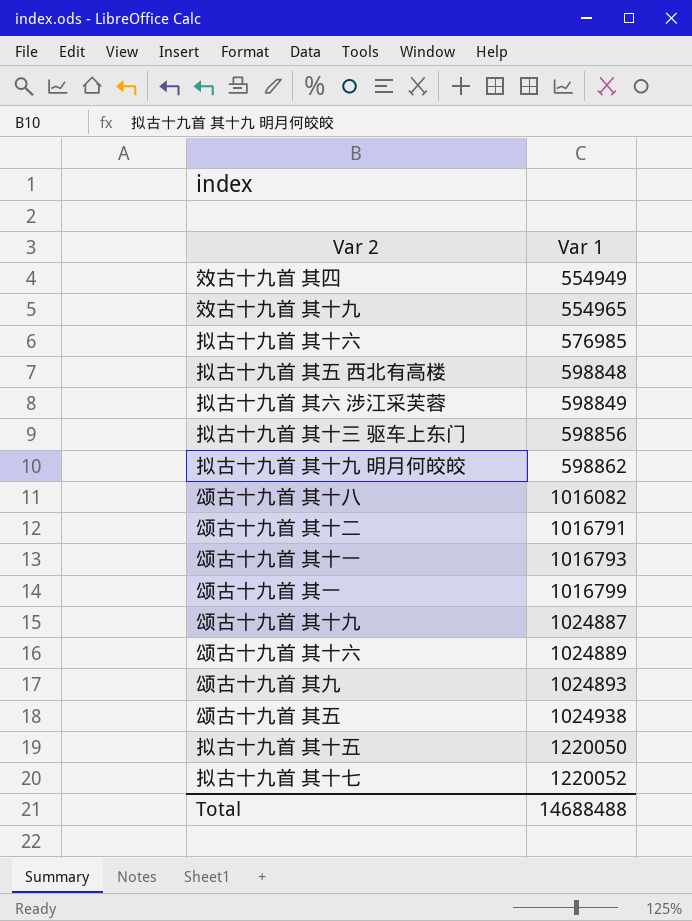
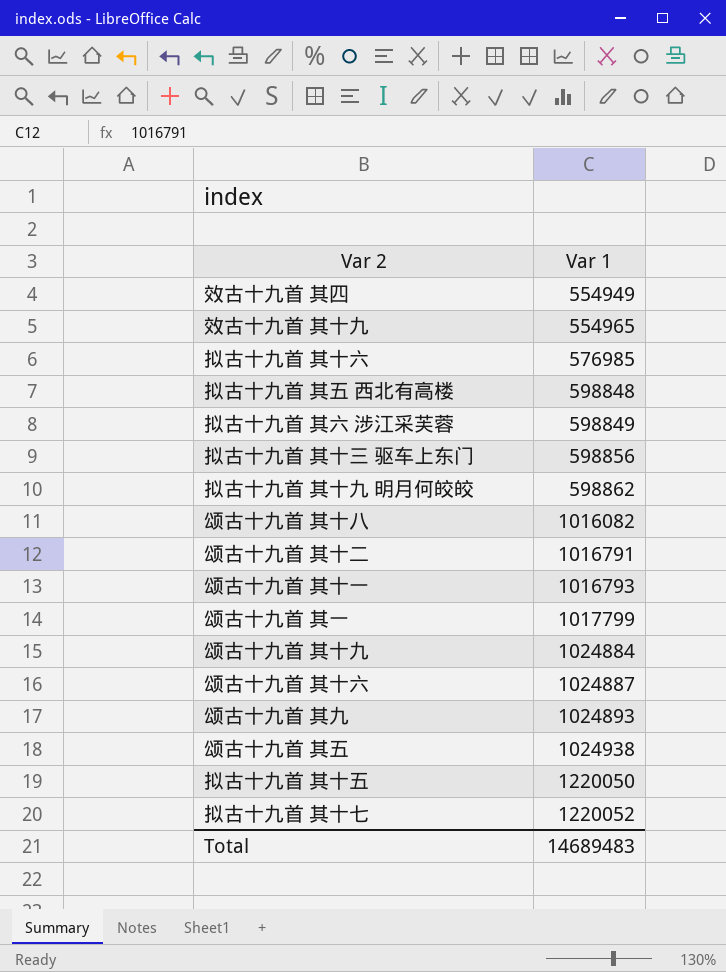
颂古十九首 其一 | Var 1: 1016799 -> 1017799
颂古十九首 其十九 | Var 1: 1024887 -> 1024884
颂古十九首 其十六 | Var 1: 1024889 -> 1024887
Total | Var 1: 14688488 -> 14689483

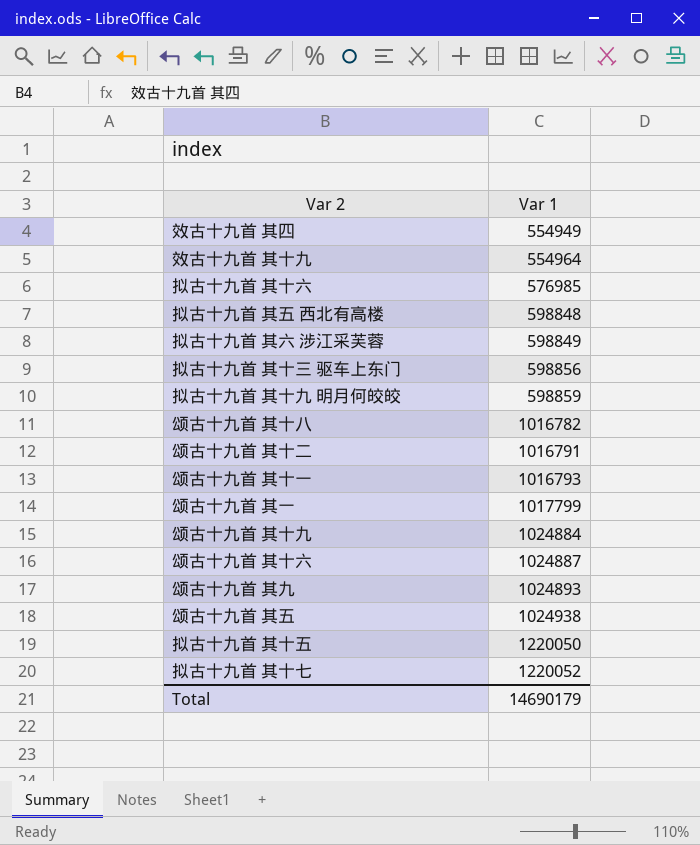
效古十九首 其十九 | Var 1: 554965 -> 554964
拟古十九首 其十九 明月何皎皎 | Var 1: 598862 -> 598859
颂古十九首 其十八 | Var 1: 1016082 -> 1016782
Total | Var 1: 14689483 -> 14690179

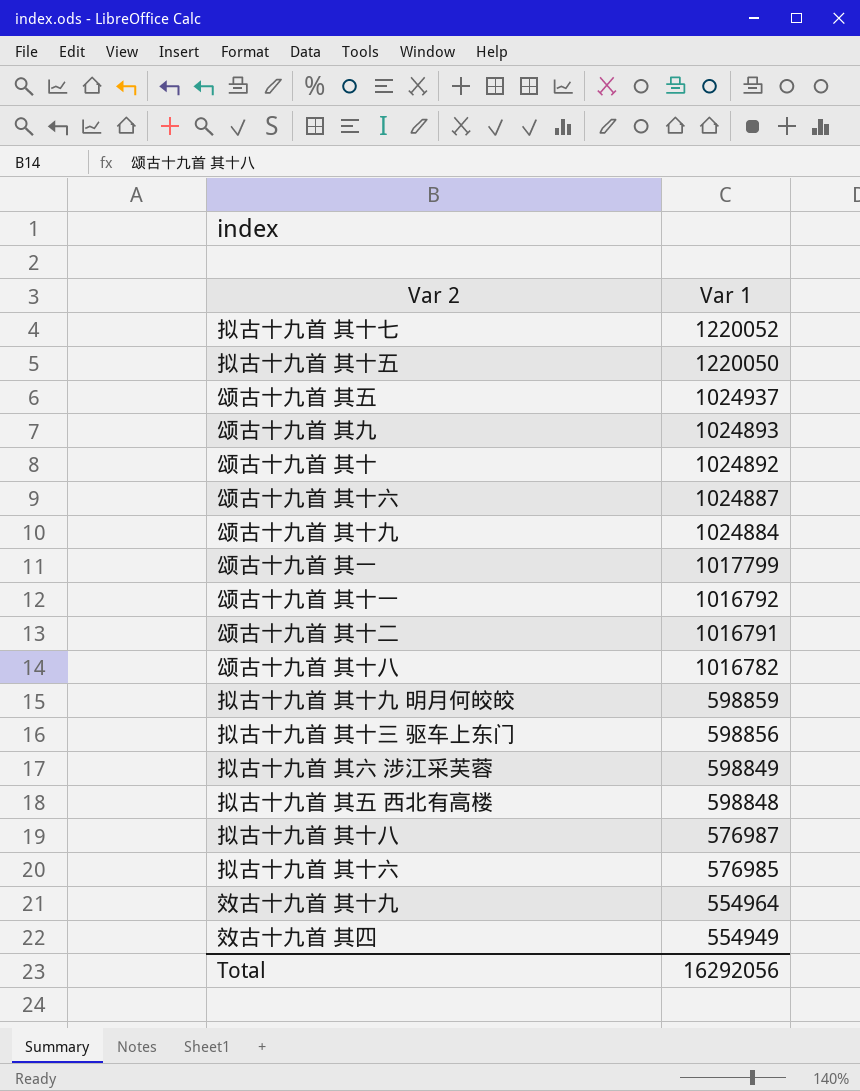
row order: Var 1 ascending -> Var 1 descending
颂古十九首 其五 | Var 1: 1024938 -> 1024937
row 颂古十九首 其十: none -> 1024892
颂古十九首 其十一 | Var 1: 1016793 -> 1016792
row 拟古十九首 其十八: none -> 576987
Total | Var 1: 14690179 -> 16292056

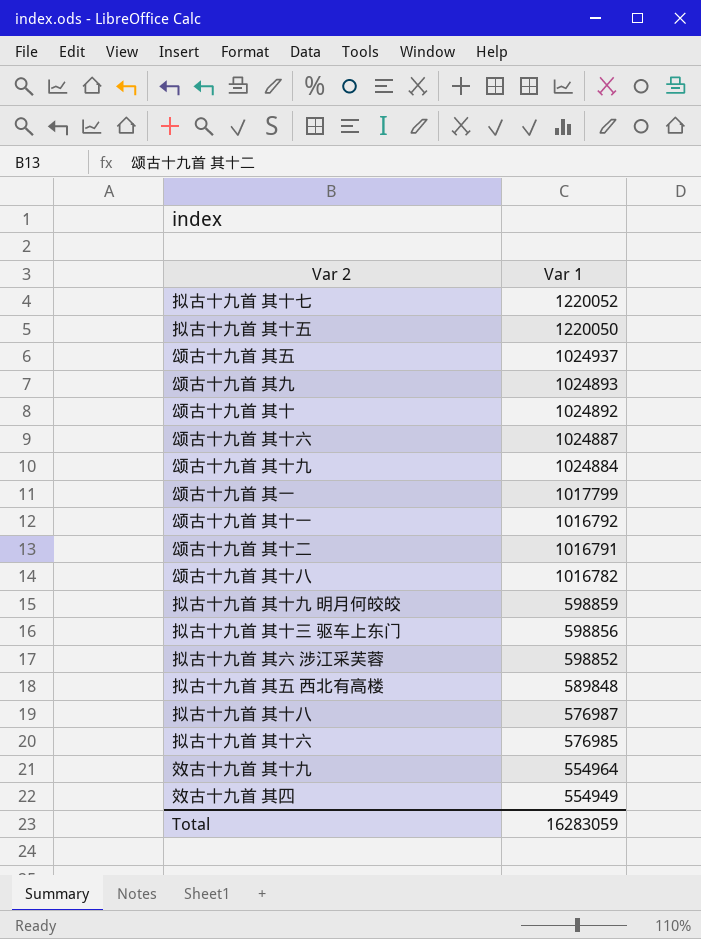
拟古十九首 其六 涉江采芙蓉 | Var 1: 598849 -> 598852
拟古十九首 其五 西北有高楼 | Var 1: 598848 -> 589848
Total | Var 1: 16292056 -> 16283059

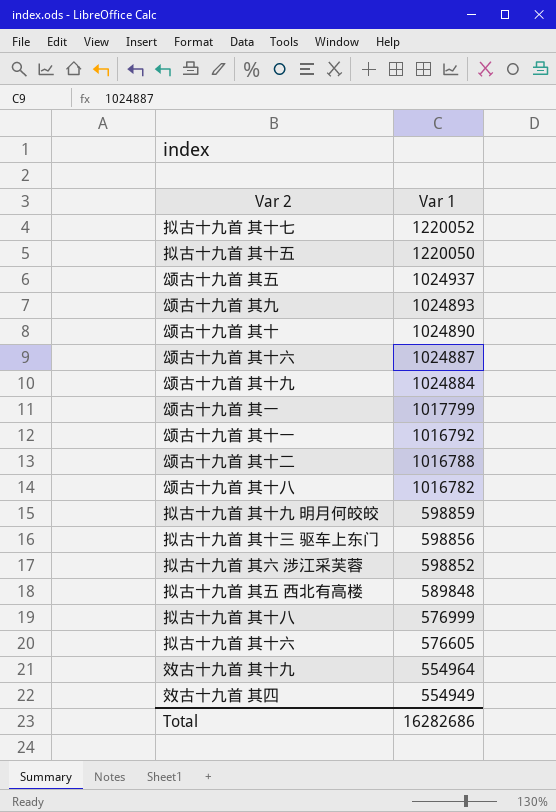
颂古十九首 其十 | Var 1: 1024892 -> 1024890
颂古十九首 其十二 | Var 1: 1016791 -> 1016788
拟古十九首 其十八 | Var 1: 576987 -> 576999
拟古十九首 其十六 | Var 1: 576985 -> 576605
Total | Var 1: 16283059 -> 16282686

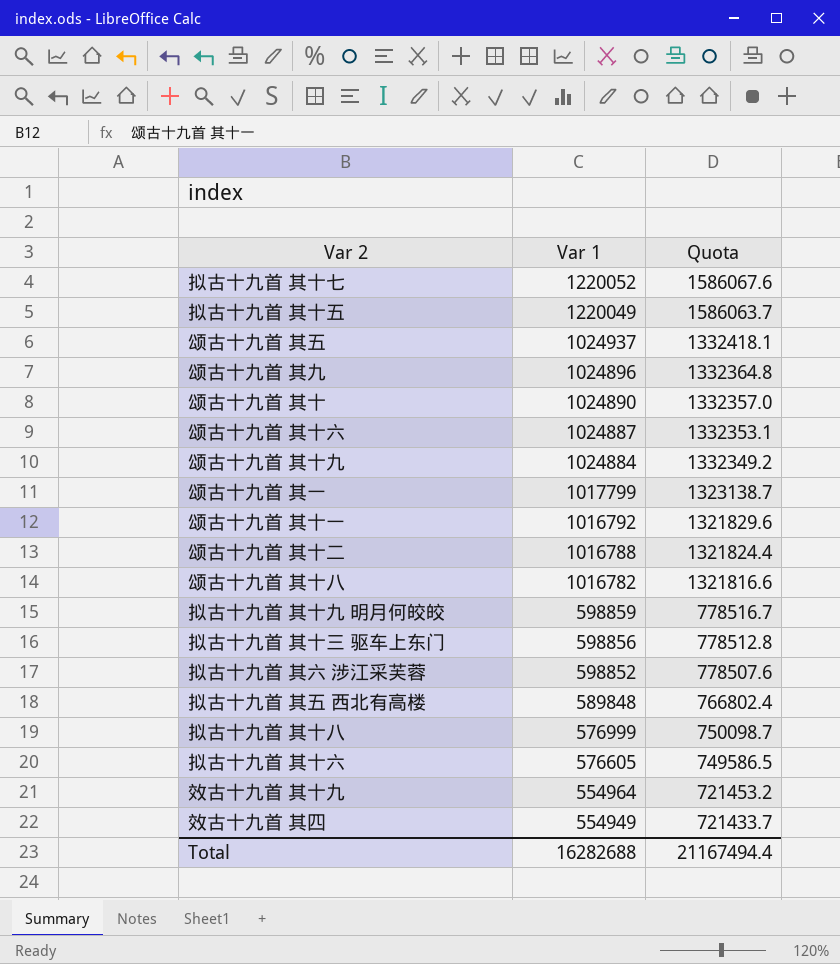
column Quota | formula: none -> [Var 1] * 1.3
拟古十九首 其十五 | Var 1: 1220050 -> 1220049
颂古十九首 其九 | Var 1: 1024893 -> 1024896
Total | Var 1: 16282686 -> 16282688

